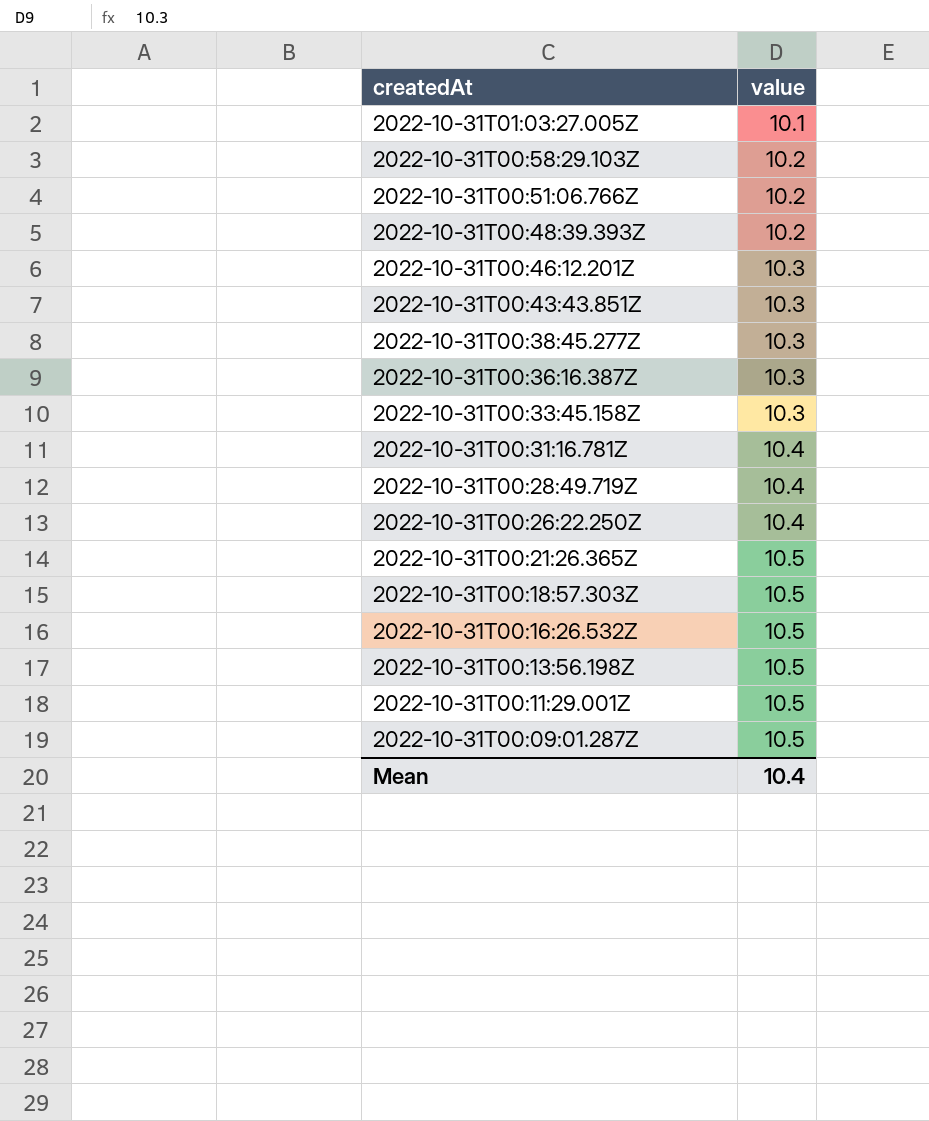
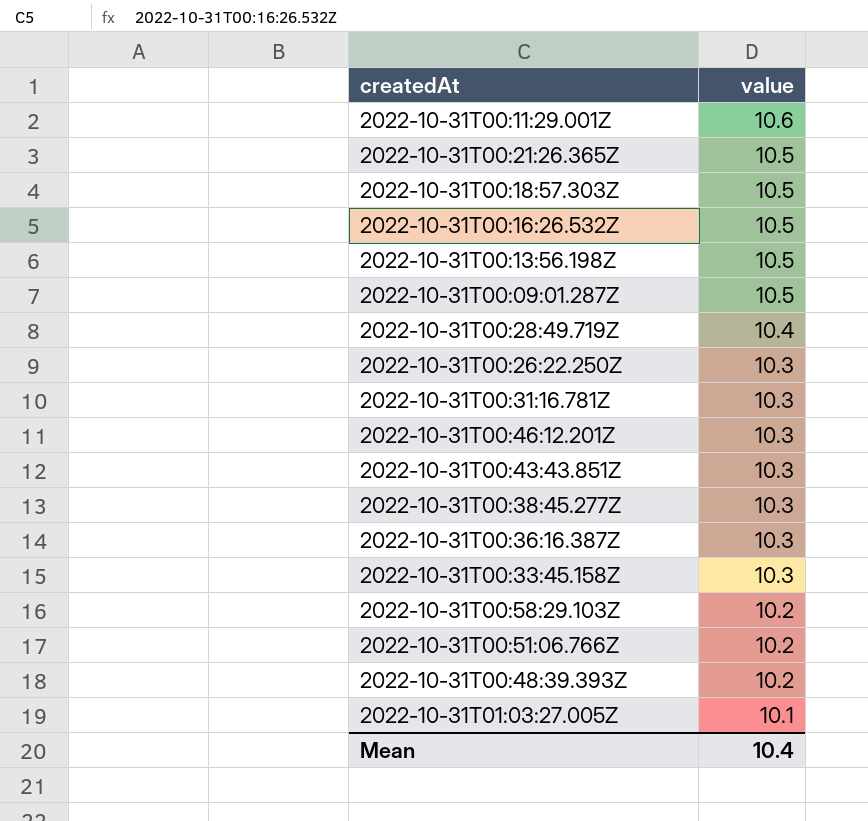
row order: createdAt descending -> value descending
2022-10-31T00:11:29.001Z | value: 10.5 -> 10.6
2022-10-31T00:26:22.250Z | value: 10.4 -> 10.3
2022-10-31T00:31:16.781Z | value: 10.4 -> 10.3

